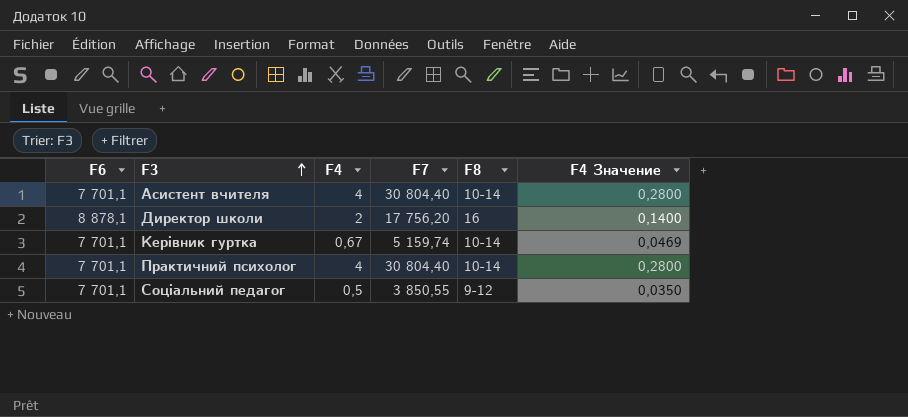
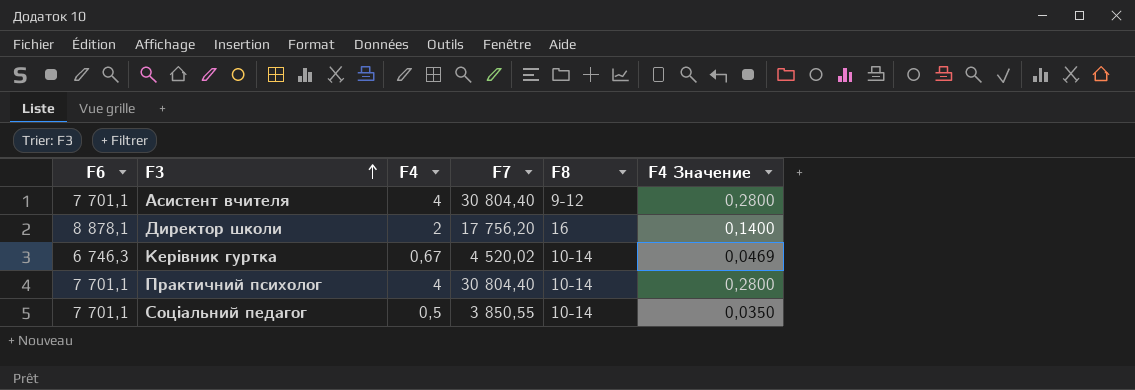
Асистент вчителя | F8: 10-14 -> 9-12
Керівник гуртка | F6: 7 701,1 -> 6 746,3
Керівник гуртка | F7: 5 159,74 -> 4 520,02
Соціальний педагог | F8: 9-12 -> 10-14

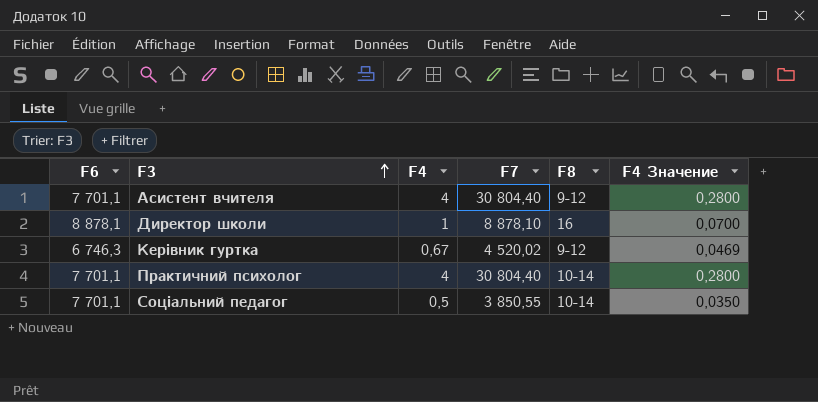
Директор школи | F4: 2 -> 1
Директор школи | F7: 17 756,20 -> 8 878,10
Директор школи | F4 Значение: 0,1400 -> 0,0700
Керівник гуртка | F8: 10-14 -> 9-12

